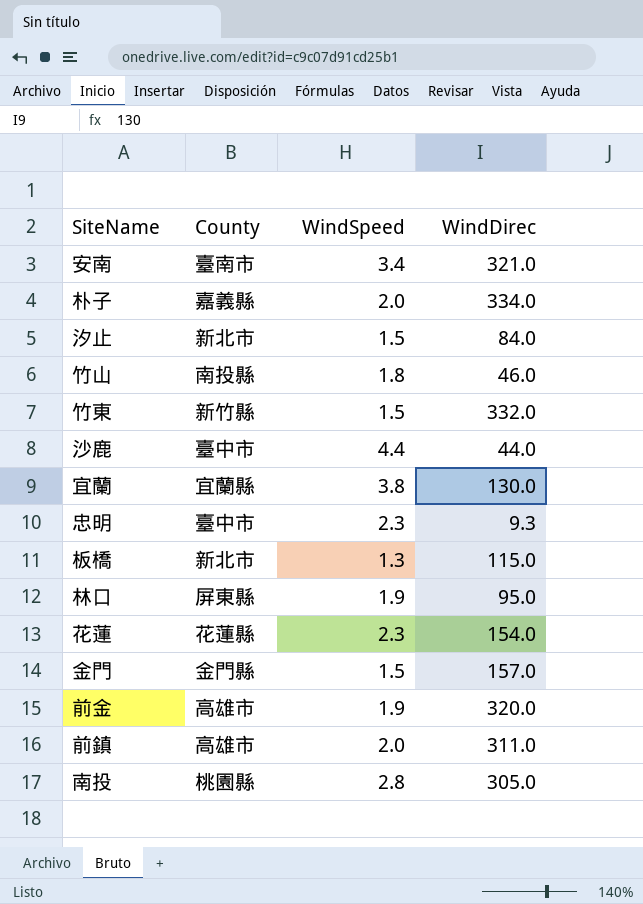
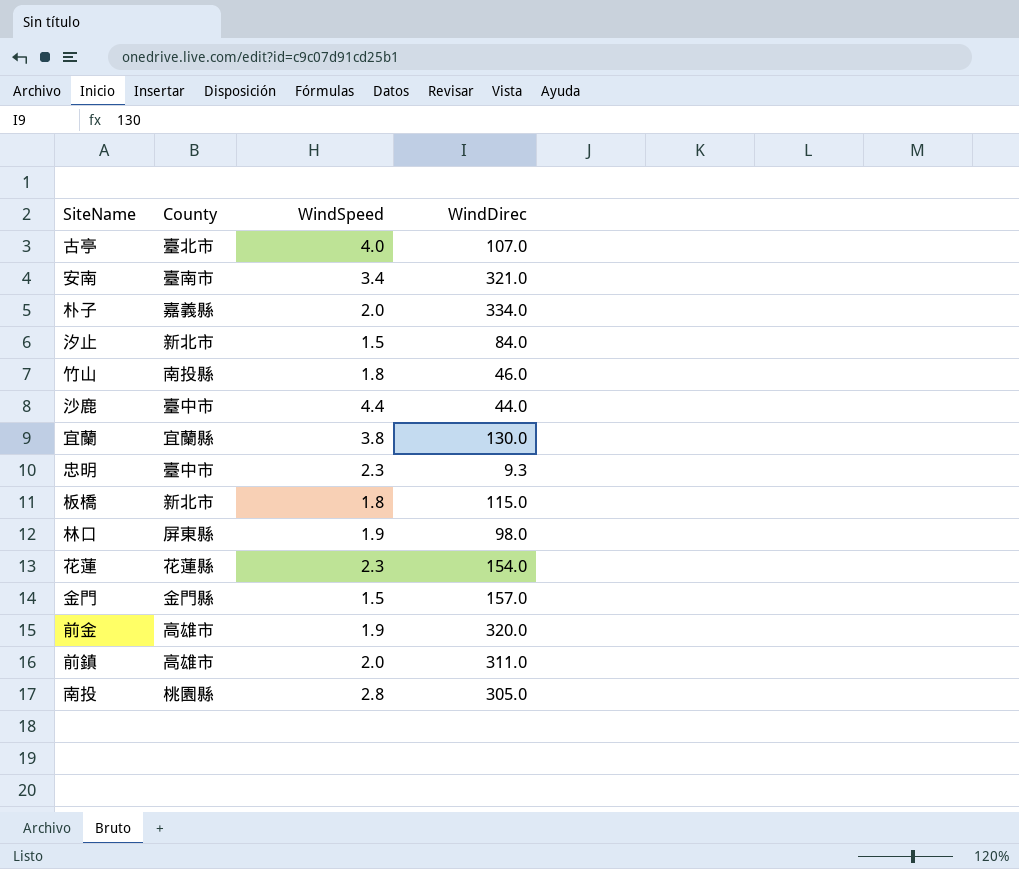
row 竹東: 新竹縣 | 1.5 | 332.0 -> none
row 古亭: none -> 臺北市 | 4.0 | 107.0
板橋 | WindSpeed: 1.3 -> 1.8
林口 | WindDirec: 95.0 -> 98.0

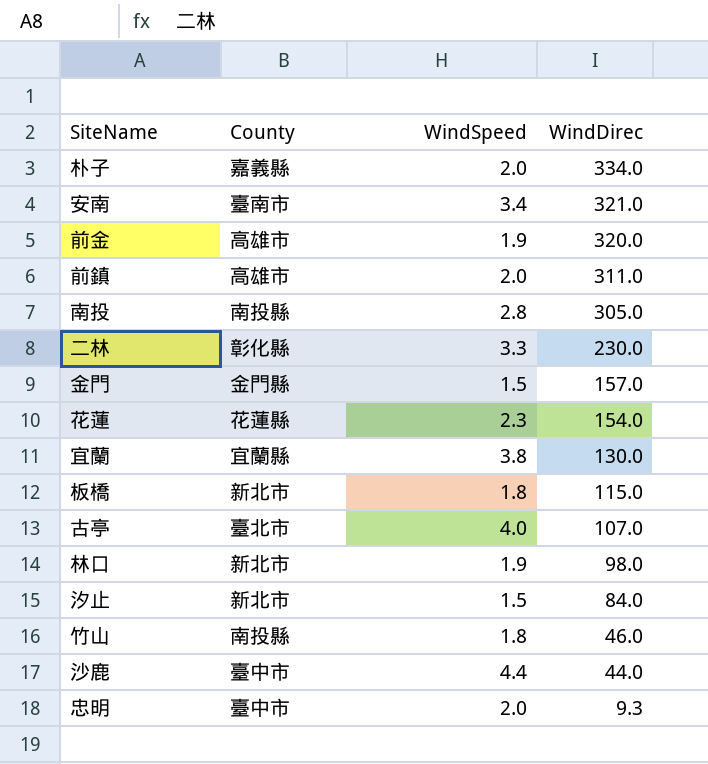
row order: none -> WindDirec descending
南投 | County: 桃園縣 -> 南投縣
row 二林: none -> 彰化縣 | 3.3 | 230.0
林口 | County: 屏東縣 -> 新北市
忠明 | WindSpeed: 2.3 -> 2.0

